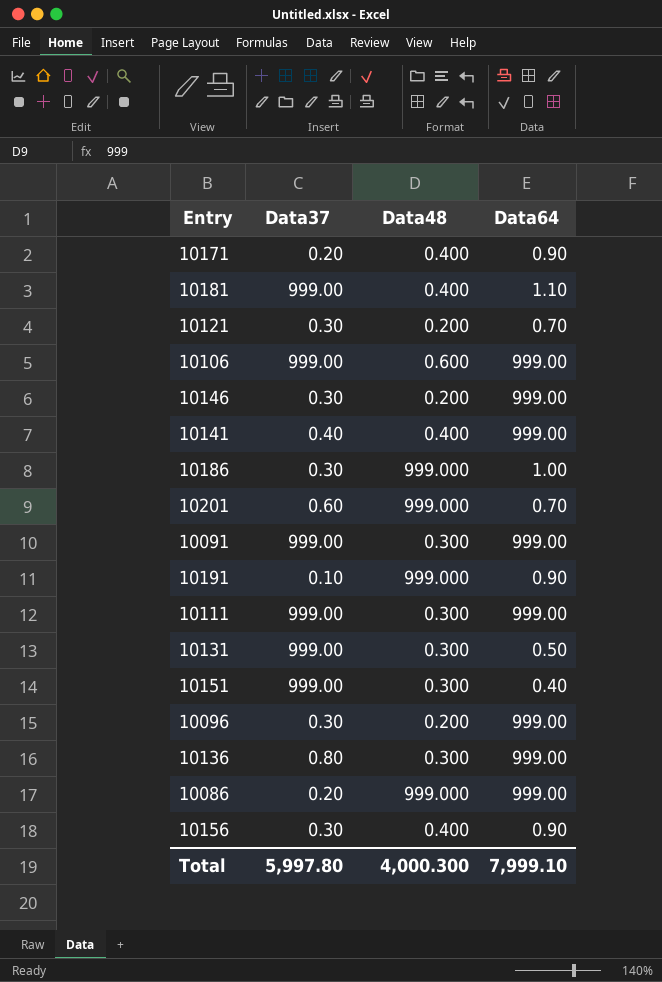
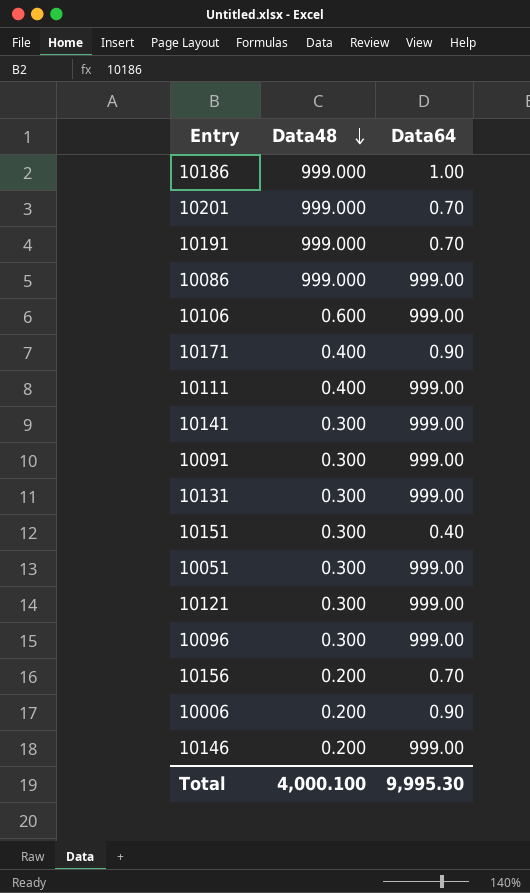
row order: none -> Data48 descending
column Data37 | position: 2 -> none
row 10181: 999.00 | 0.400 | 1.10 -> none
row 10136: 0.80 | 0.300 | 999.00 -> none
10191 | Data64: 0.90 -> 0.70
10111 | Data48: 0.300 -> 0.400
10141 | Data48: 0.400 -> 0.300
10131 | Data64: 0.50 -> 999.00
row 10051: none -> 0.300 | 999.00
10121 | Data48: 0.200 -> 0.300
10121 | Data64: 0.70 -> 999.00
10096 | Data48: 0.200 -> 0.300
10156 | Data48: 0.400 -> 0.200
10156 | Data64: 0.90 -> 0.70
row 10006: none -> 0.200 | 0.90
Total | Data48: 4,000.300 -> 4,000.100
Total | Data64: 7,999.10 -> 9,995.30

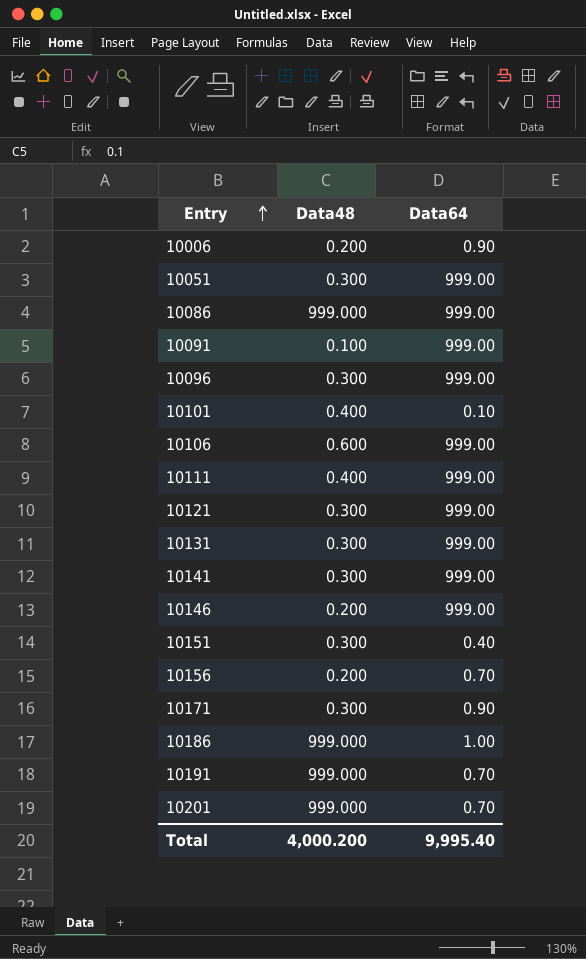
row order: Data48 descending -> Entry ascending
10091 | Data48: 0.300 -> 0.100
row 10101: none -> 0.400 | 0.10
10171 | Data48: 0.400 -> 0.300
Total | Data48: 4,000.100 -> 4,000.200
Total | Data64: 9,995.30 -> 9,995.40

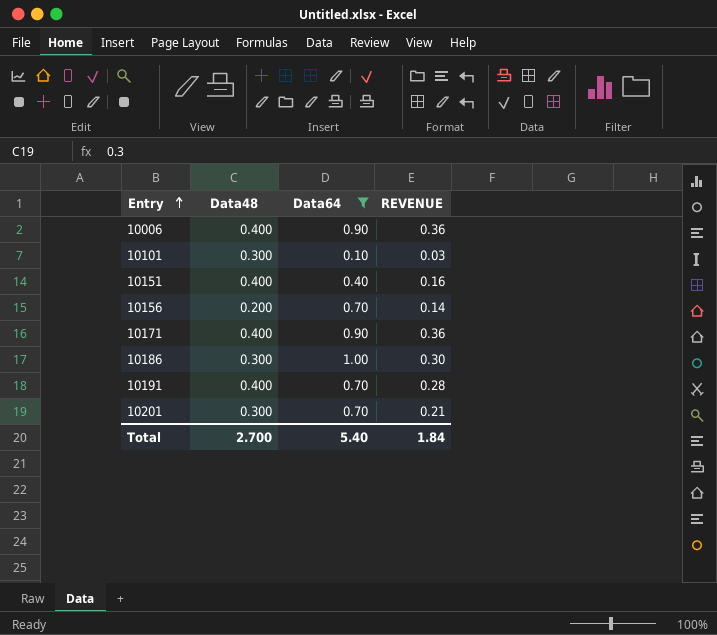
filter: none -> Data64 != 999.00
column REVENUE | formula: none -> [Data48] * [Data64]
10006 | Data48: 0.200 -> 0.400
10101 | Data48: 0.400 -> 0.300
10151 | Data48: 0.300 -> 0.400
10171 | Data48: 0.300 -> 0.400
10186 | Data48: 999.000 -> 0.300
10191 | Data48: 999.000 -> 0.400
10201 | Data48: 999.000 -> 0.300
Total | Data48: 4,000.200 -> 2.700
Total | Data64: 9,995.40 -> 5.40

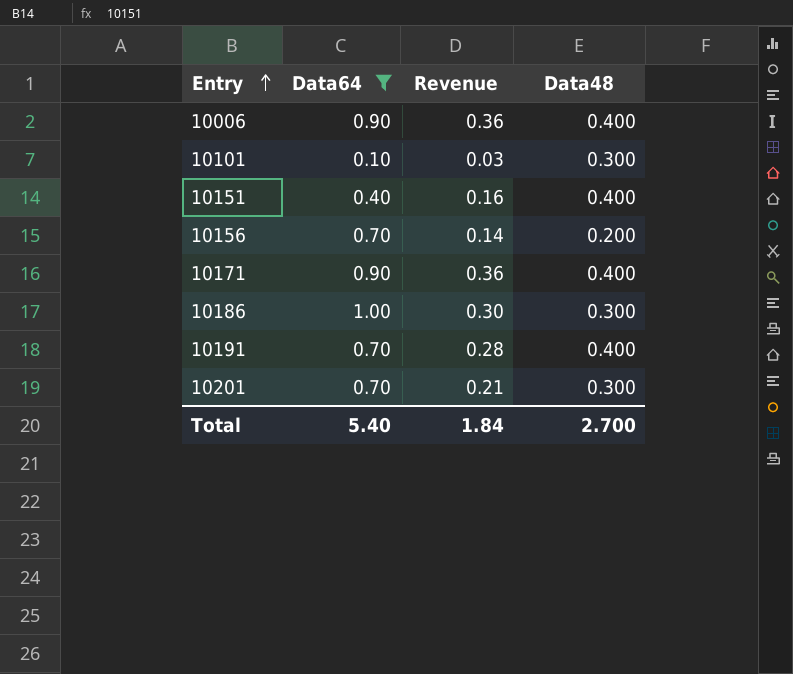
column name: REVENUE -> Revenue
column Data48 | position: 2 -> 4

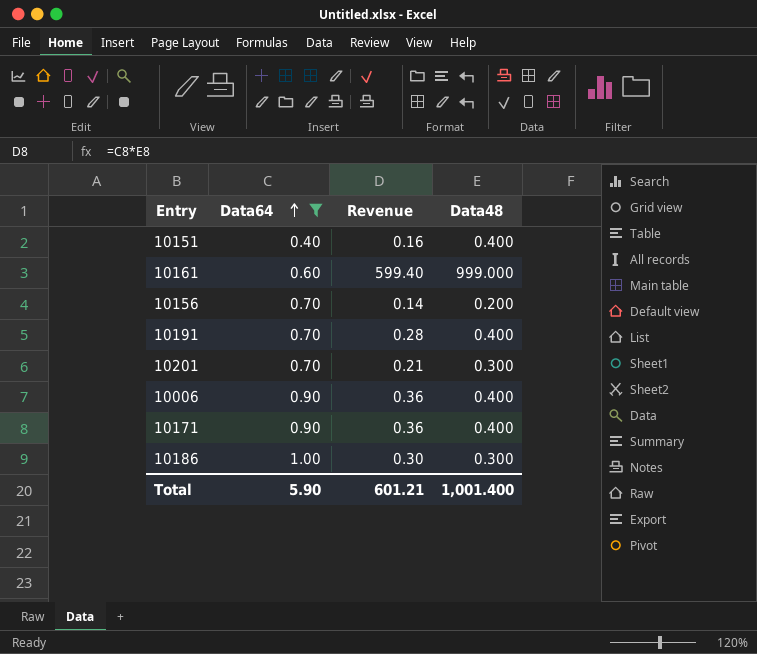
row order: Entry ascending -> Data64 ascending
row 10101: 0.10 | 0.03 | 0.300 -> none
row 10161: none -> 0.60 | 599.40 | 999.000
Total | Data64: 5.40 -> 5.90
Total | Revenue: 1.84 -> 601.21
Total | Data48: 2.700 -> 1,001.400

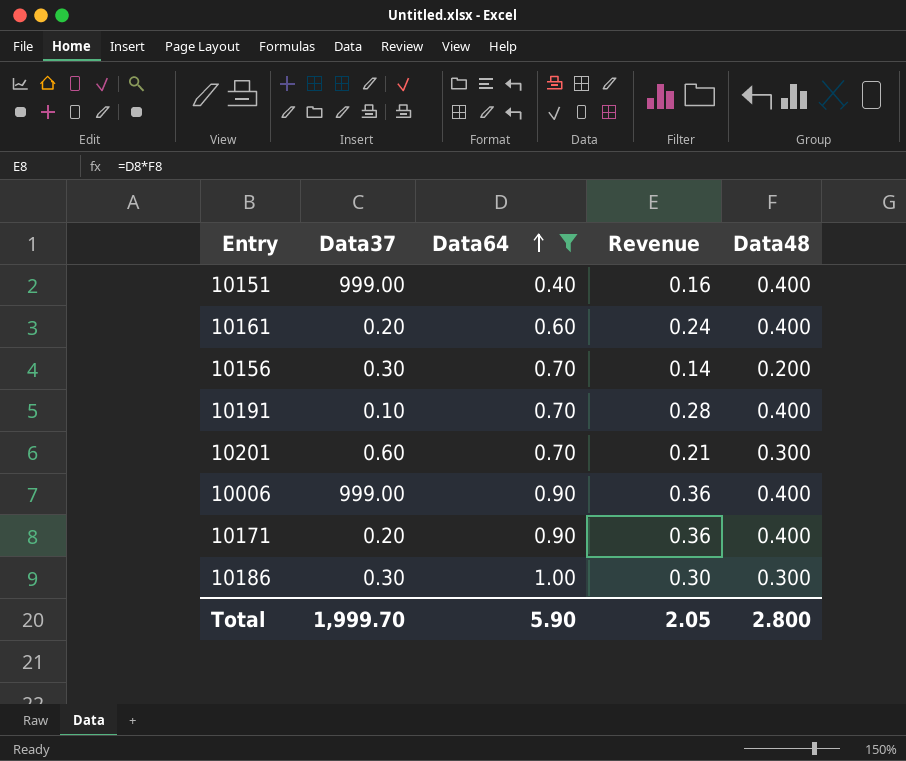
column Data37 | position: none -> 2
10161 | Revenue: 599.40 -> 0.24
10161 | Data48: 999.000 -> 0.400
Total | Revenue: 601.21 -> 2.05
Total | Data48: 1,001.400 -> 2.800

